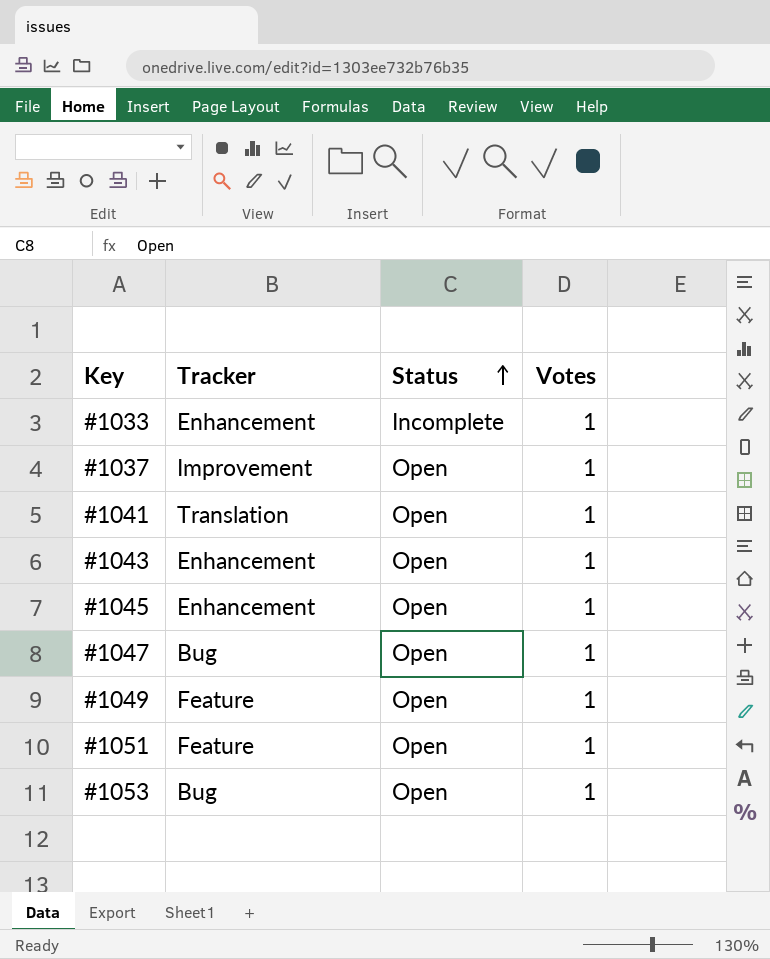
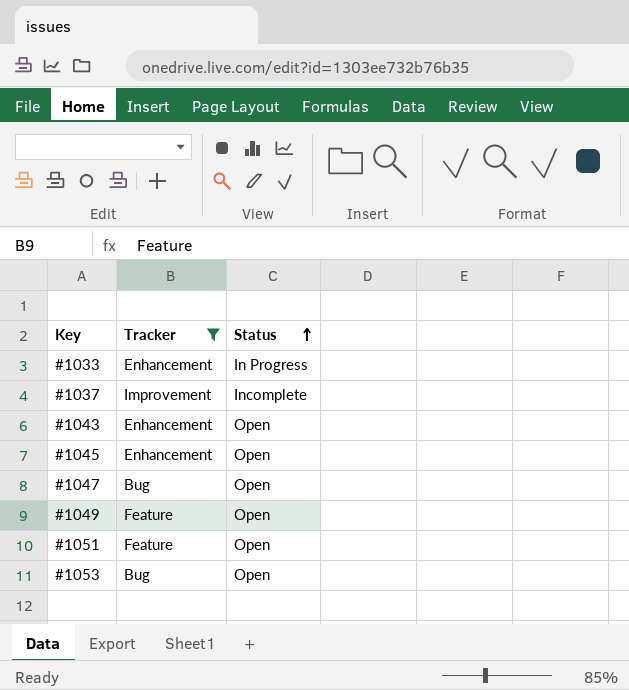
filter: none -> Tracker != Translation
column Votes | position: 4 -> none
#1033 | Status: Incomplete -> In Progress
#1037 | Status: Open -> Incomplete

